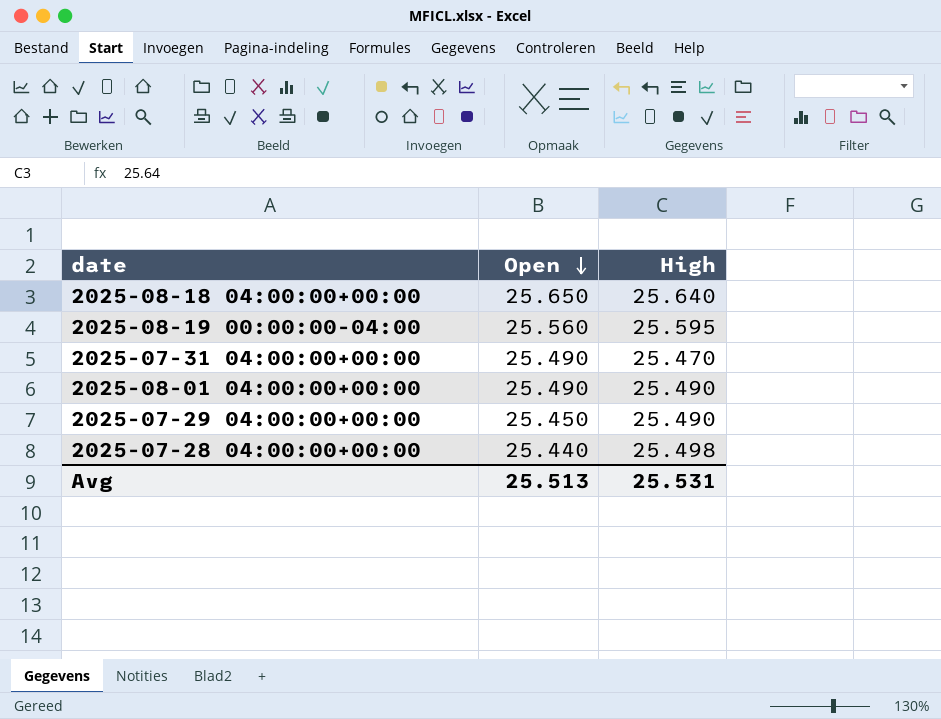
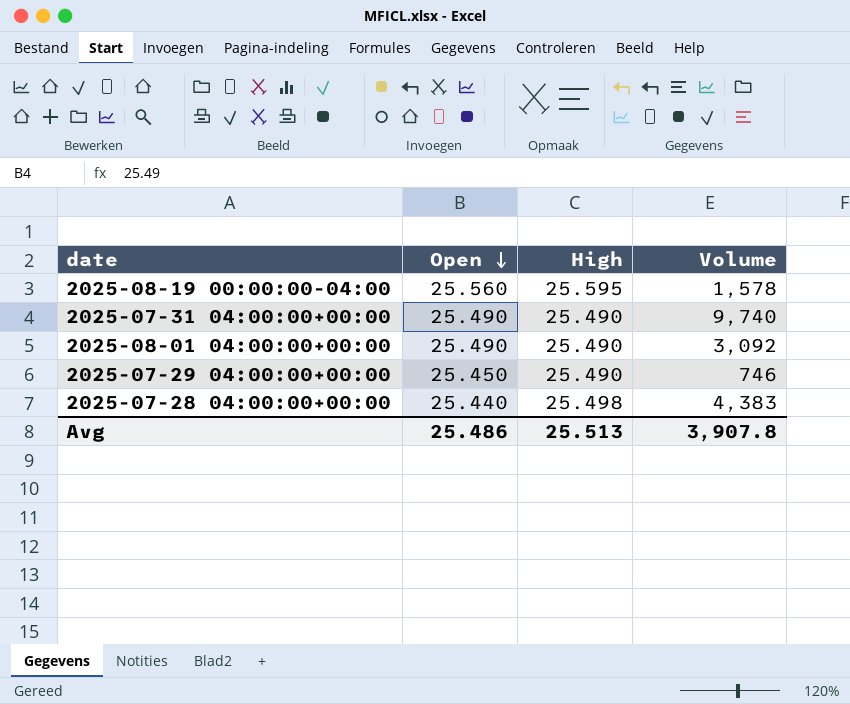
column Volume | position: none -> 4
row 2025-08-18 04:00:00+00:00: 25.650 | 25.640 -> none
2025-07-31 04:00:00+00:00 | High: 25.470 -> 25.490
Avg | Open: 25.513 -> 25.486
Avg | High: 25.531 -> 25.513

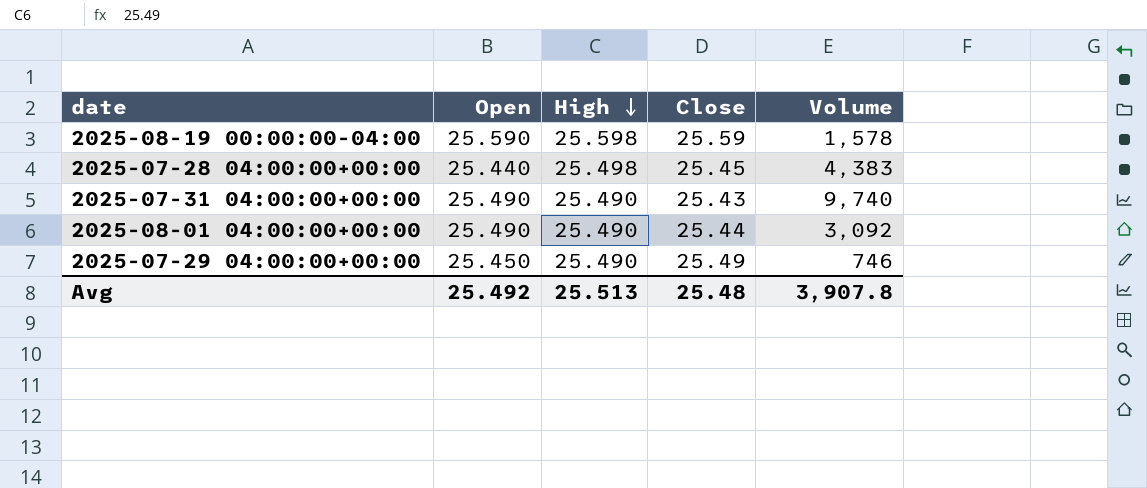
row order: Open descending -> High descending
column Close | position: none -> 4
2025-08-19 00:00:00-04:00 | Open: 25.560 -> 25.590
2025-08-19 00:00:00-04:00 | High: 25.595 -> 25.598
Avg | Open: 25.486 -> 25.492

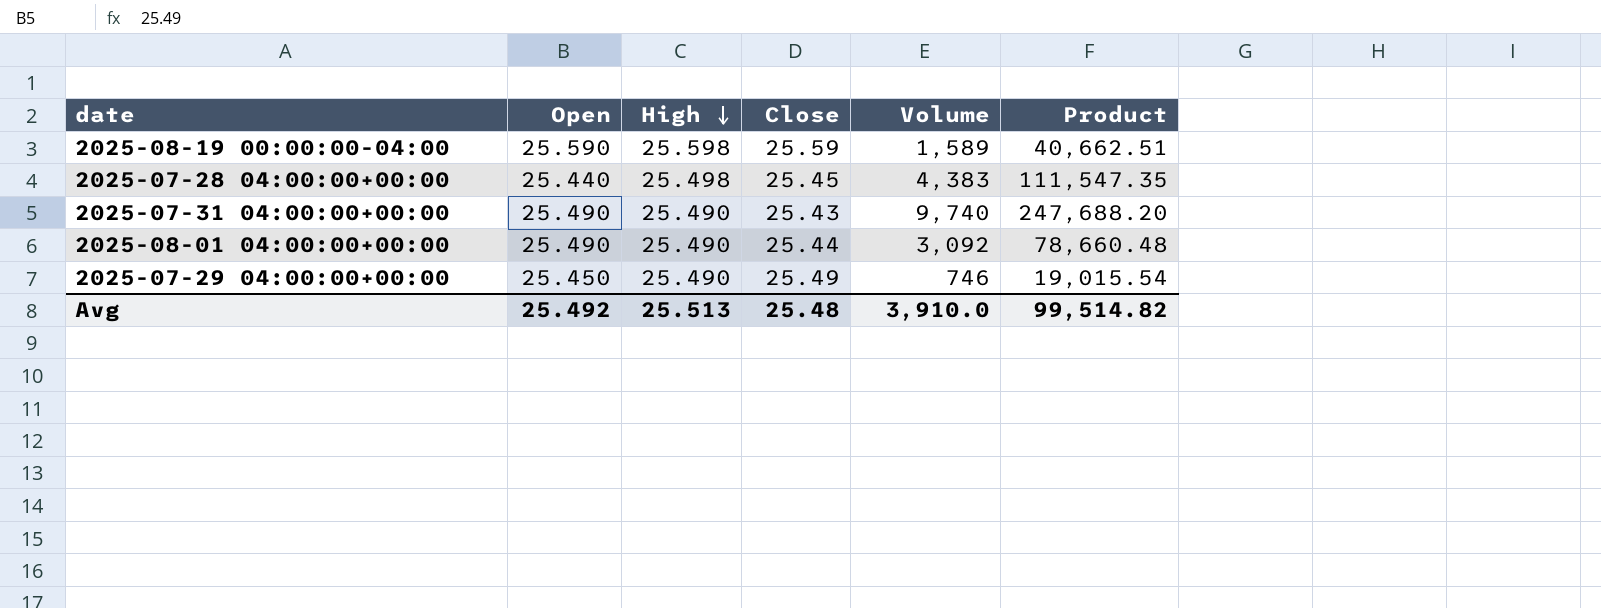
column Product | formula: none -> [Close] * [Volume]
2025-08-19 00:00:00-04:00 | Volume: 1,578 -> 1,589
Avg | Volume: 3,907.8 -> 3,910.0

